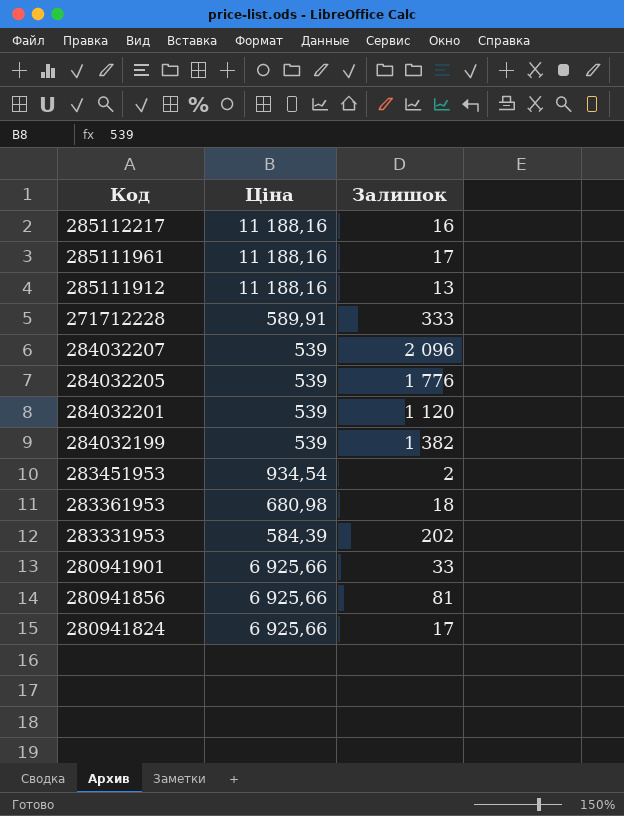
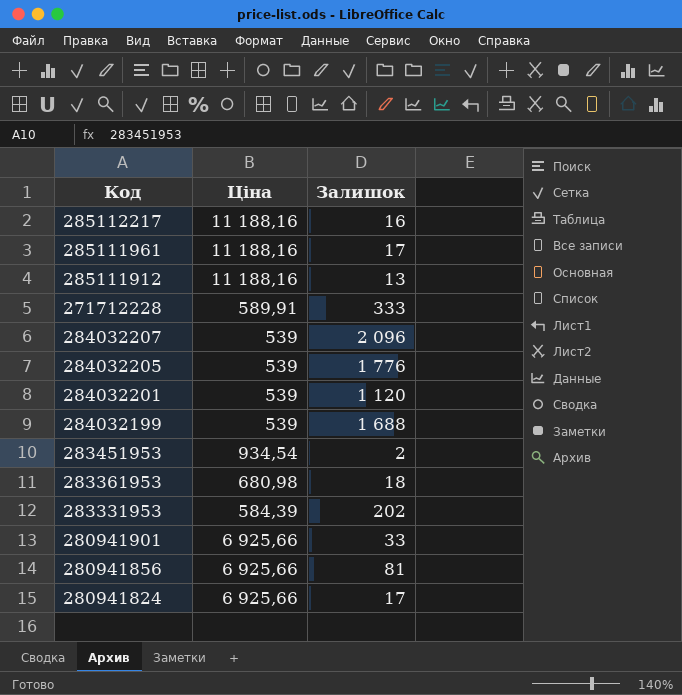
284032199 | Залишок: 1 382 -> 1 688

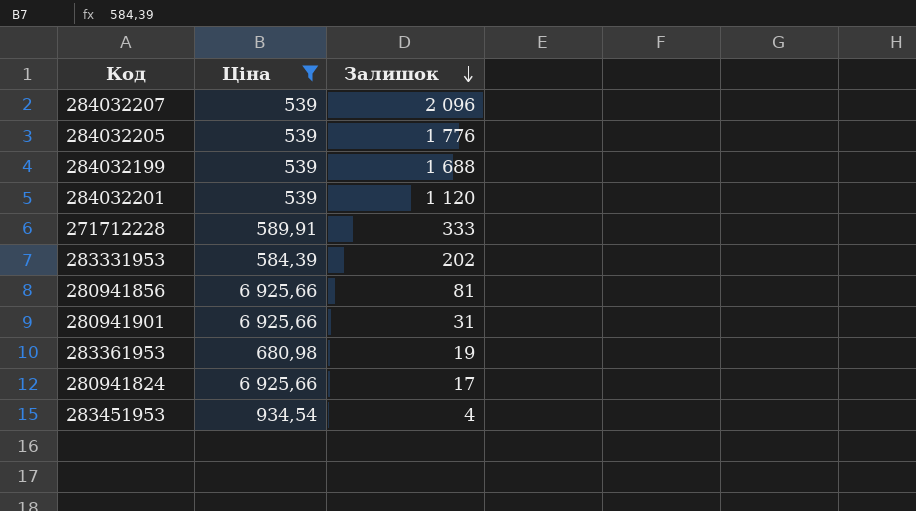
filter: none -> Ціна != 11 188,16
row order: none -> Залишок descending
280941901 | Залишок: 33 -> 31
283361953 | Залишок: 18 -> 19
283451953 | Залишок: 2 -> 4

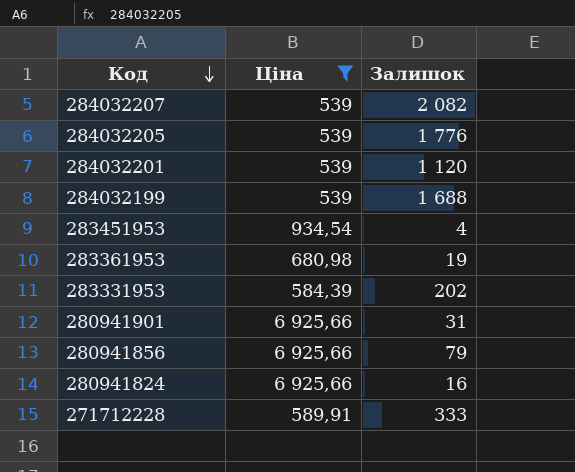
row order: Залишок descending -> Код descending
284032207 | Залишок: 2 096 -> 2 082
280941856 | Залишок: 81 -> 79
280941824 | Залишок: 17 -> 16

